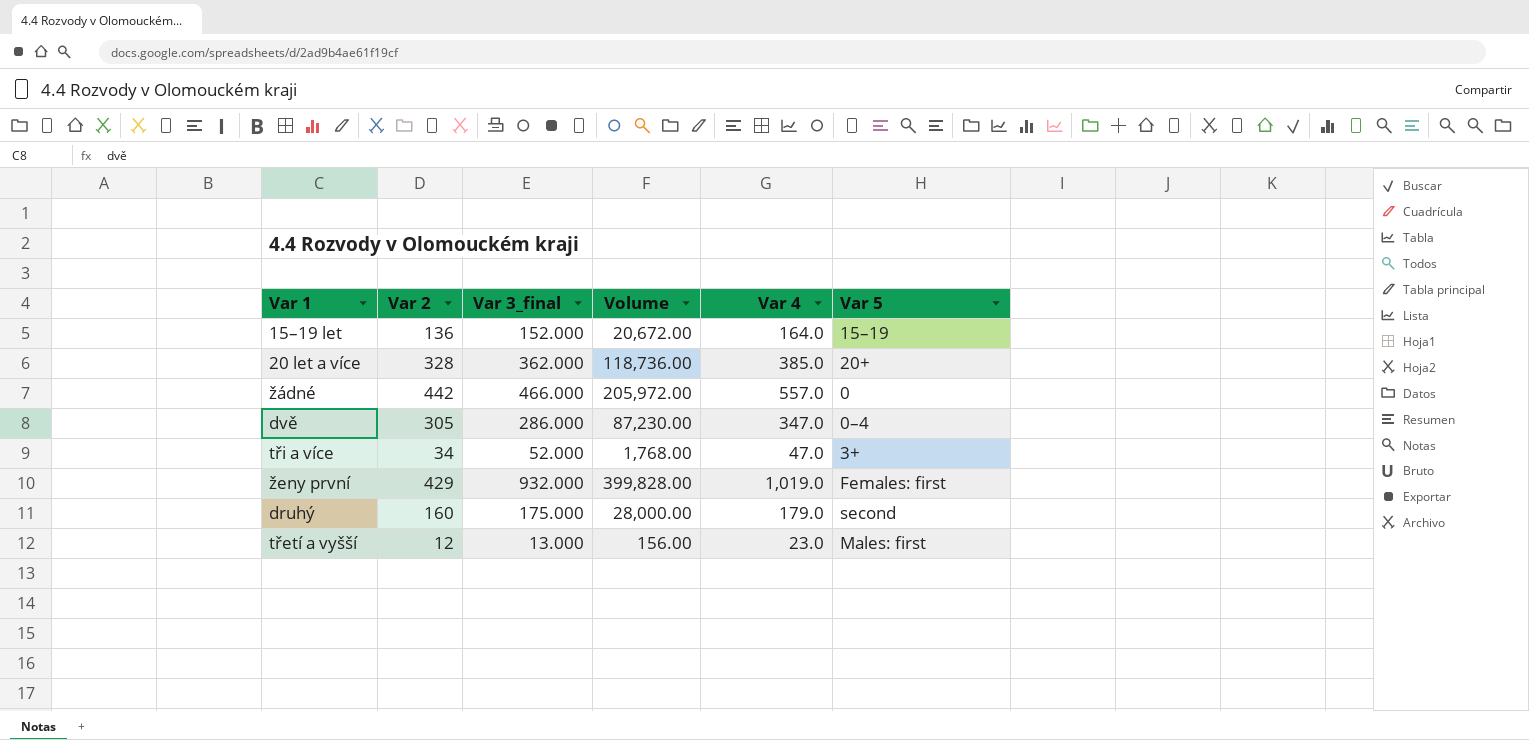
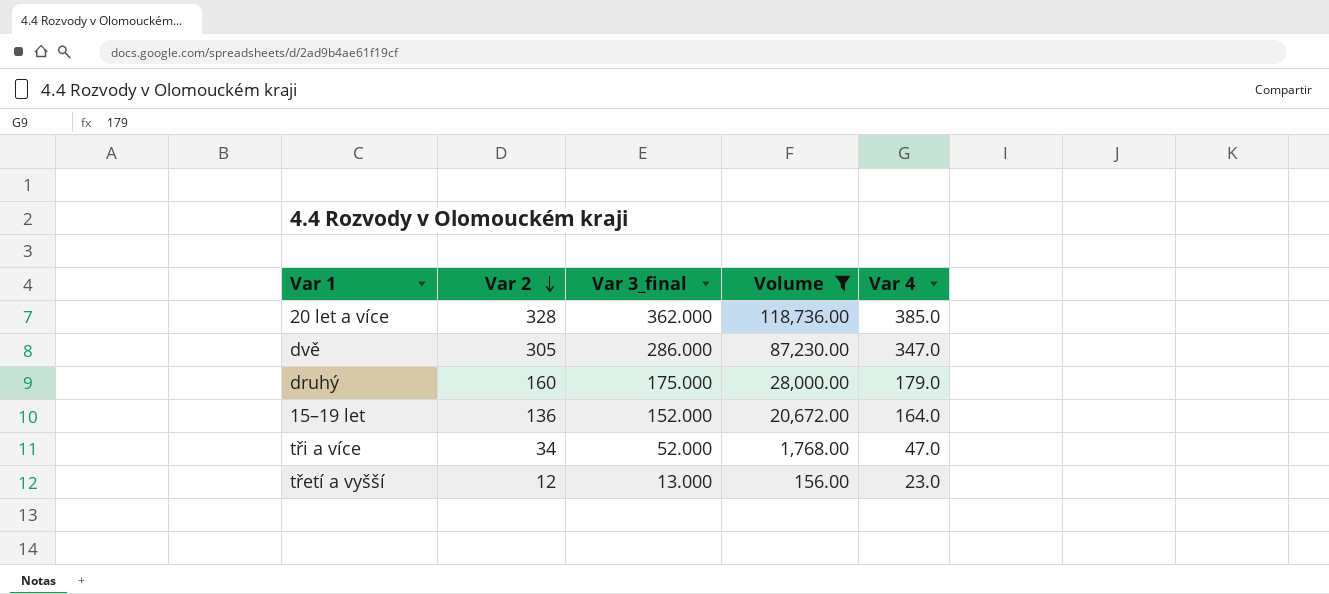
filter: none -> Volume <= 118,736.00
row order: none -> Var 2 descending
column Var 5 | position: 6 -> none

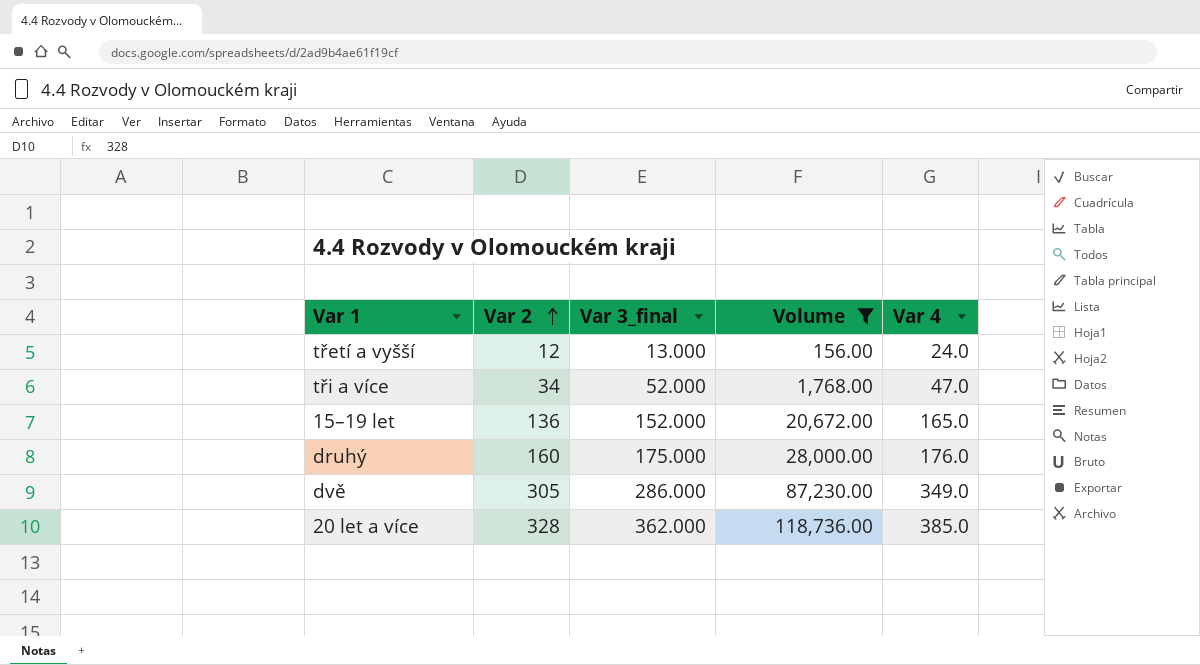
row order: Var 2 descending -> Var 2 ascending
třetí a vyšší | Var 4: 23.0 -> 24.0
15–19 let | Var 4: 164.0 -> 165.0
druhý | Var 4: 179.0 -> 176.0
dvě | Var 4: 347.0 -> 349.0

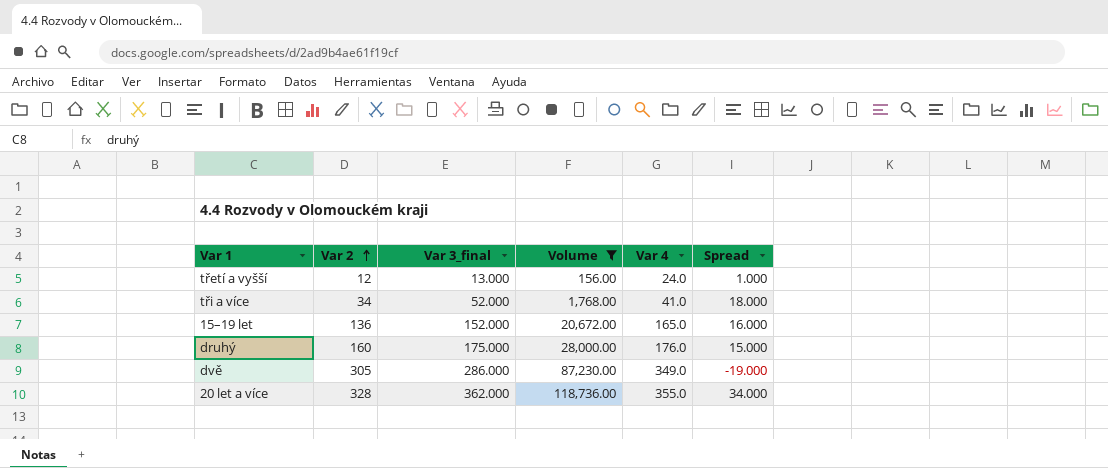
column Spread | formula: none -> [Var 3_final] - [Var 2]
tři a více | Var 4: 47.0 -> 41.0
20 let a více | Var 4: 385.0 -> 355.0

